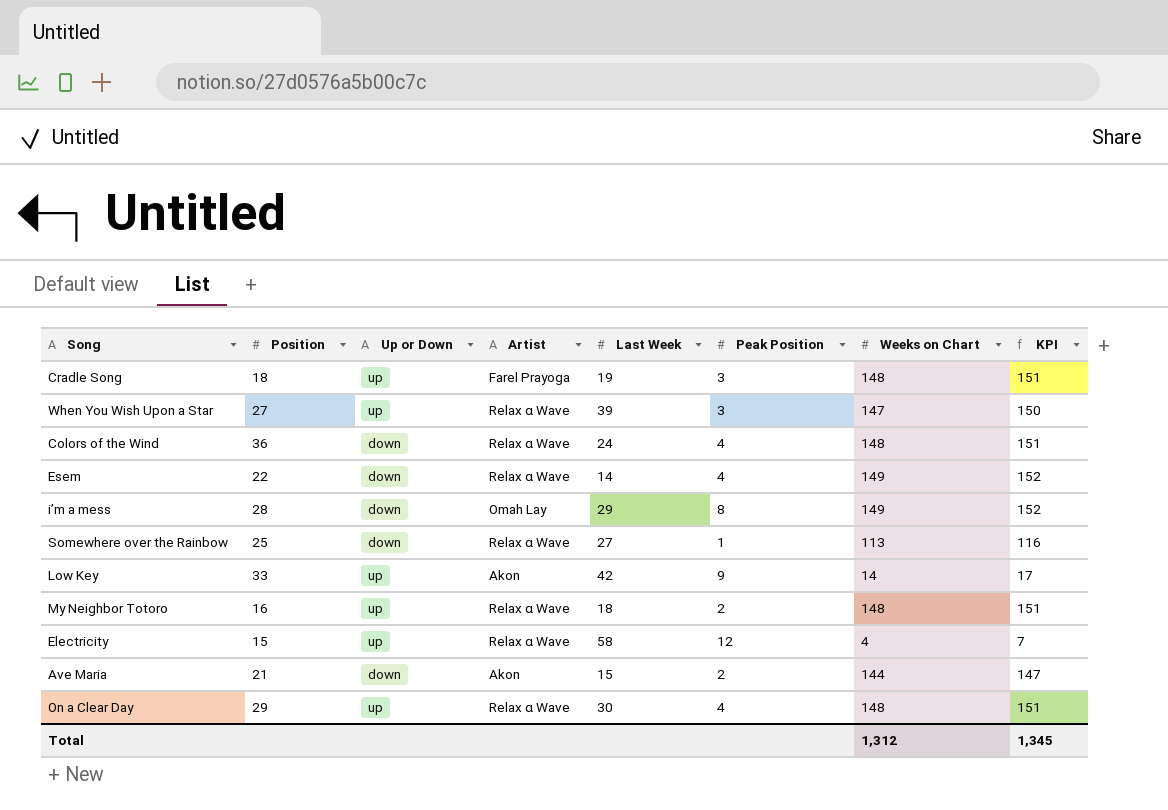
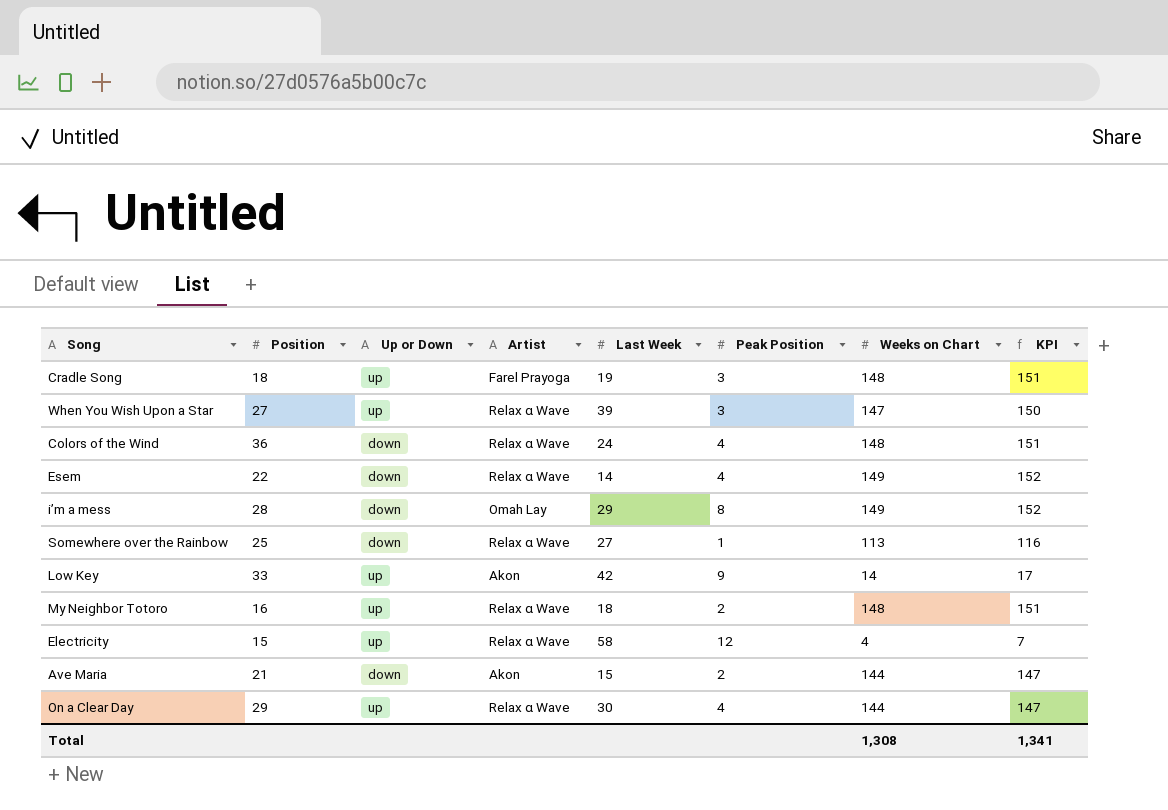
On a Clear Day | Weeks on Chart: 148 -> 144
On a Clear Day | KPI: 151 -> 147
Total | Weeks on Chart: 1,312 -> 1,308
Total | KPI: 1,345 -> 1,341

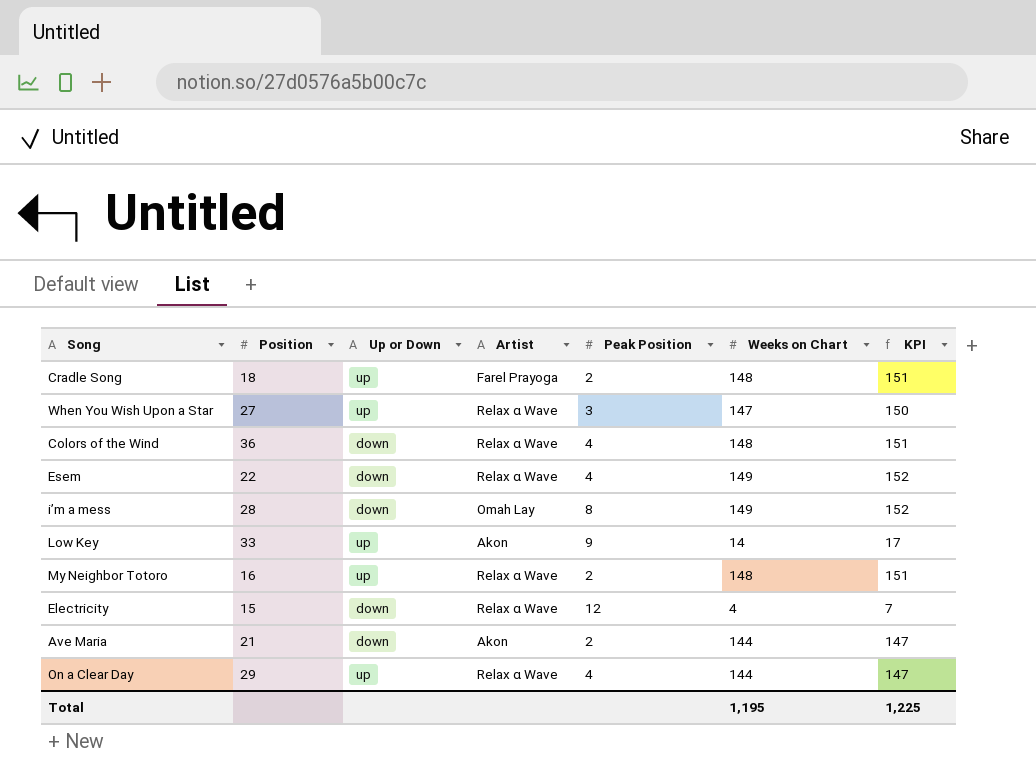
column Last Week | position: 5 -> none
row Somewhere over the Rainbow: 25 | down | Relax α Wave | 27 | 1 | 113 | 116 -> none
Cradle Song | Peak Position: 3 -> 2
Electricity | Up or Down: up -> down
Total | Weeks on Chart: 1,308 -> 1,195
Total | KPI: 1,341 -> 1,225

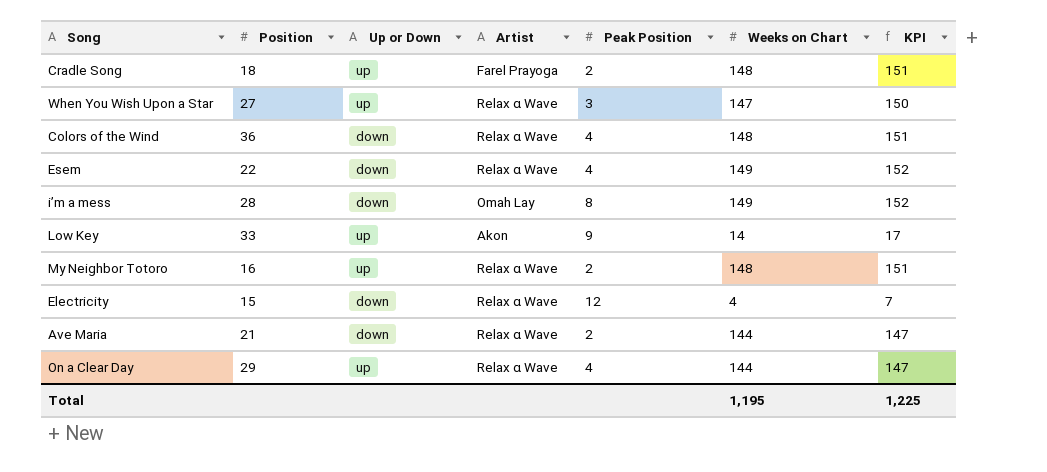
Ave Maria | Artist: Akon -> Relax α Wave

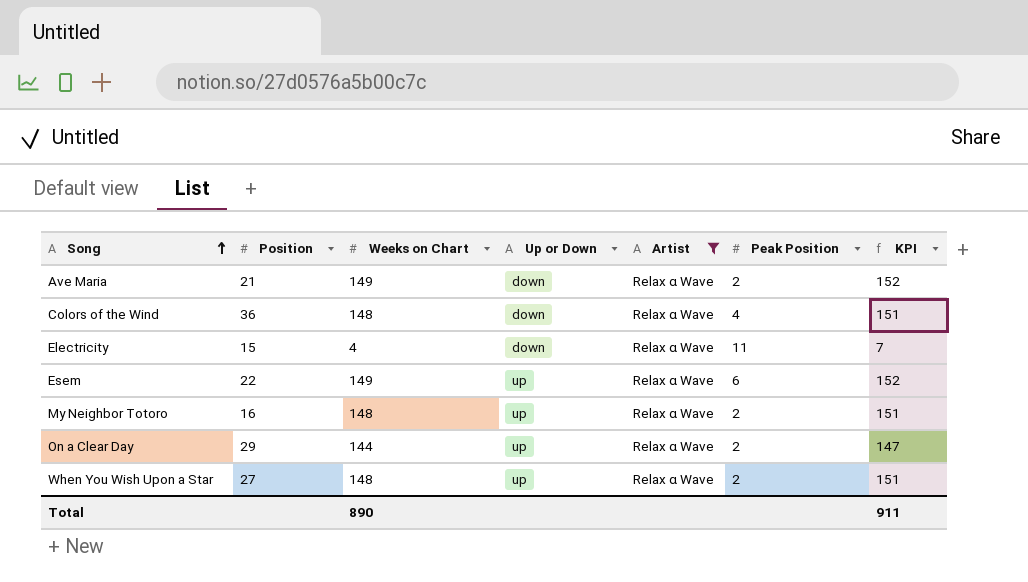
filter: none -> Artist = Relax α Wave
row order: none -> Song ascending
column Weeks on Chart | position: 6 -> 3
Ave Maria | Weeks on Chart: 144 -> 149
Ave Maria | KPI: 147 -> 152
Electricity | Peak Position: 12 -> 11
Esem | Up or Down: down -> up
Esem | Peak Position: 4 -> 6
On a Clear Day | Peak Position: 4 -> 2
When You Wish Upon a Star | Weeks on Chart: 147 -> 148
When You Wish Upon a Star | Peak Position: 3 -> 2
When You Wish Upon a Star | KPI: 150 -> 151
Total | Weeks on Chart: 1,195 -> 890
Total | KPI: 1,225 -> 911

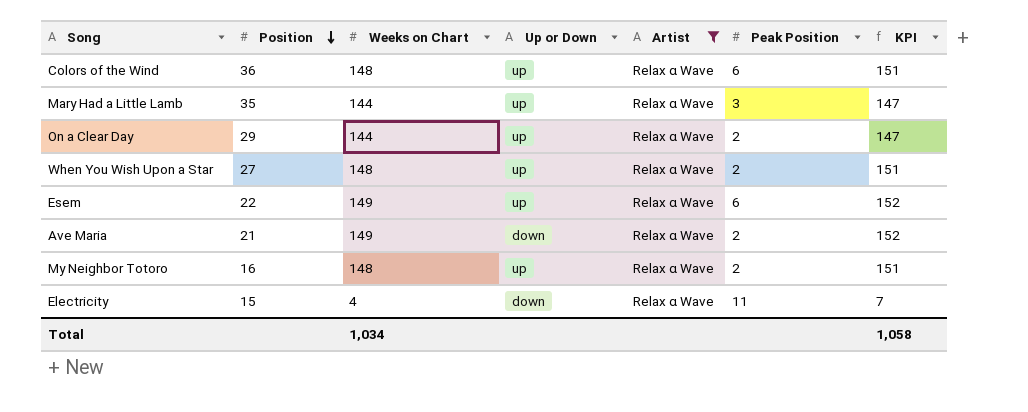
row order: Song ascending -> Position descending
Colors of the Wind | Up or Down: down -> up
Colors of the Wind | Peak Position: 4 -> 6
row Mary Had a Little Lamb: none -> 35 | 144 | up | Relax α Wave | 3 | 147
Total | Weeks on Chart: 890 -> 1,034
Total | KPI: 911 -> 1,058

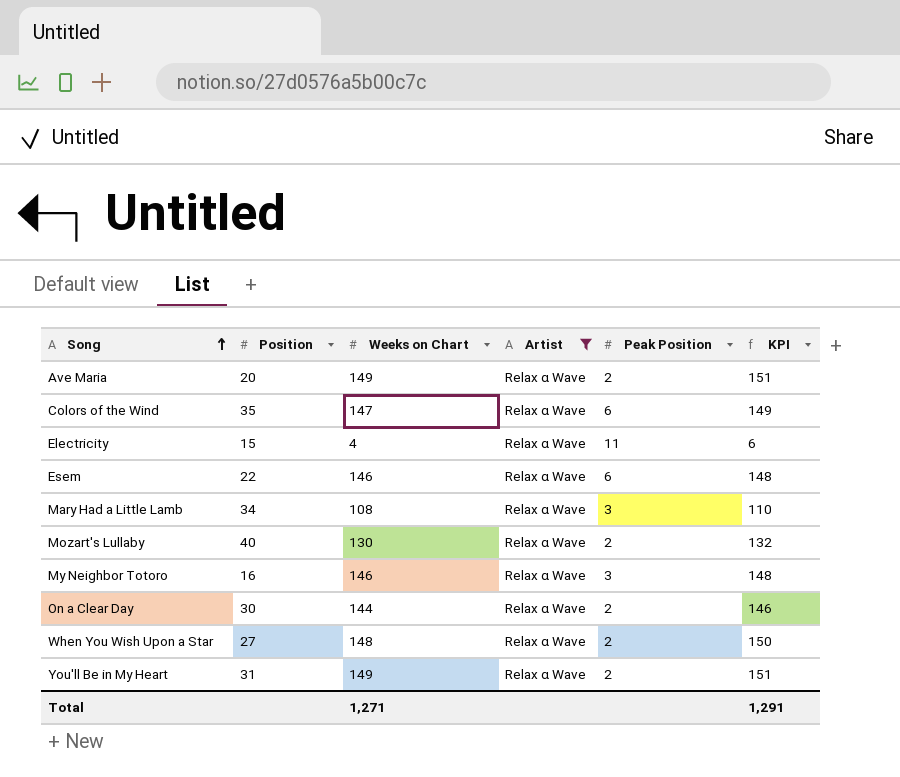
row order: Position descending -> Song ascending
column Up or Down | position: 4 -> none
column KPI | formula: [Weeks on Chart] + 3 -> [Weeks on Chart] + 2
Ave Maria | Position: 21 -> 20
Colors of the Wind | Position: 36 -> 35
Colors of the Wind | Weeks on Chart: 148 -> 147
Esem | Weeks on Chart: 149 -> 146
Mary Had a Little Lamb | Position: 35 -> 34
Mary Had a Little Lamb | Weeks on Chart: 144 -> 108
row Mozart's Lullaby: none -> 40 | 130 | Relax α Wave | 2 | 132
My Neighbor Totoro | Weeks on Chart: 148 -> 146
My Neighbor Totoro | Peak Position: 2 -> 3
On a Clear Day | Position: 29 -> 30
row You'll Be in My Heart: none -> 31 | 149 | Relax α Wave | 2 | 151
Total | Weeks on Chart: 1,034 -> 1,271
Total | KPI: 1,058 -> 1,291

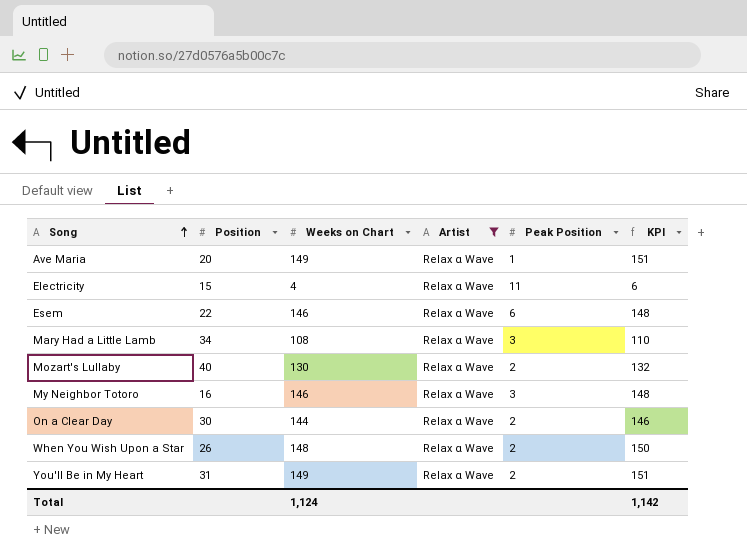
row Colors of the Wind: 35 | 147 | Relax α Wave | 6 | 149 -> none
Ave Maria | Peak Position: 2 -> 1
When You Wish Upon a Star | Position: 27 -> 26
Total | Weeks on Chart: 1,271 -> 1,124
Total | KPI: 1,291 -> 1,142

